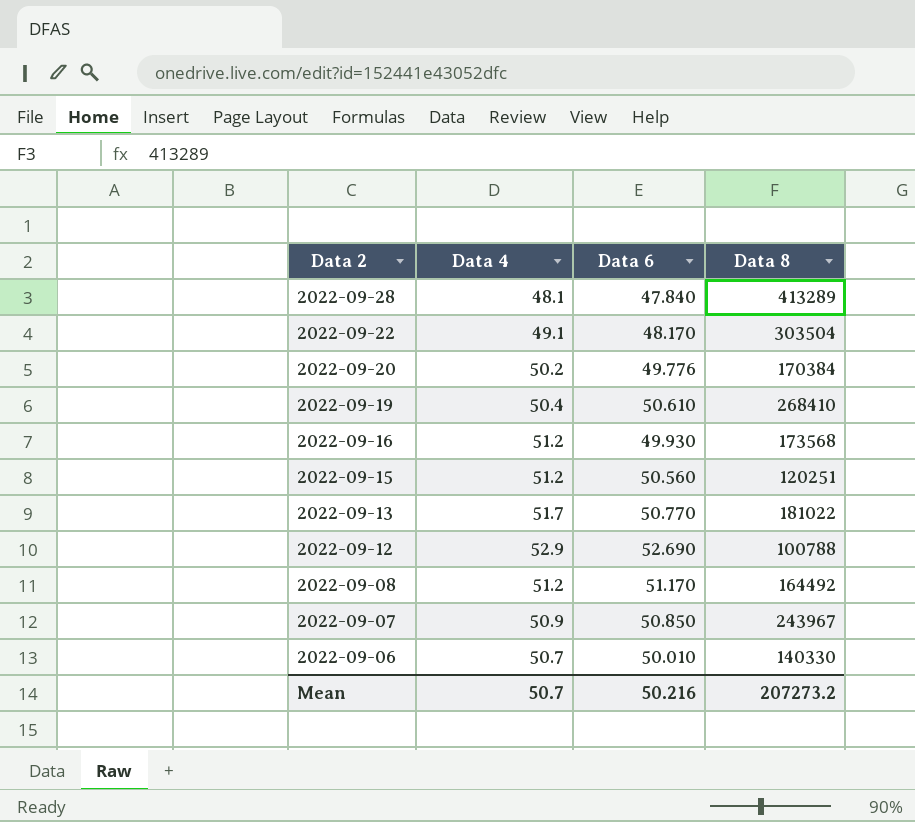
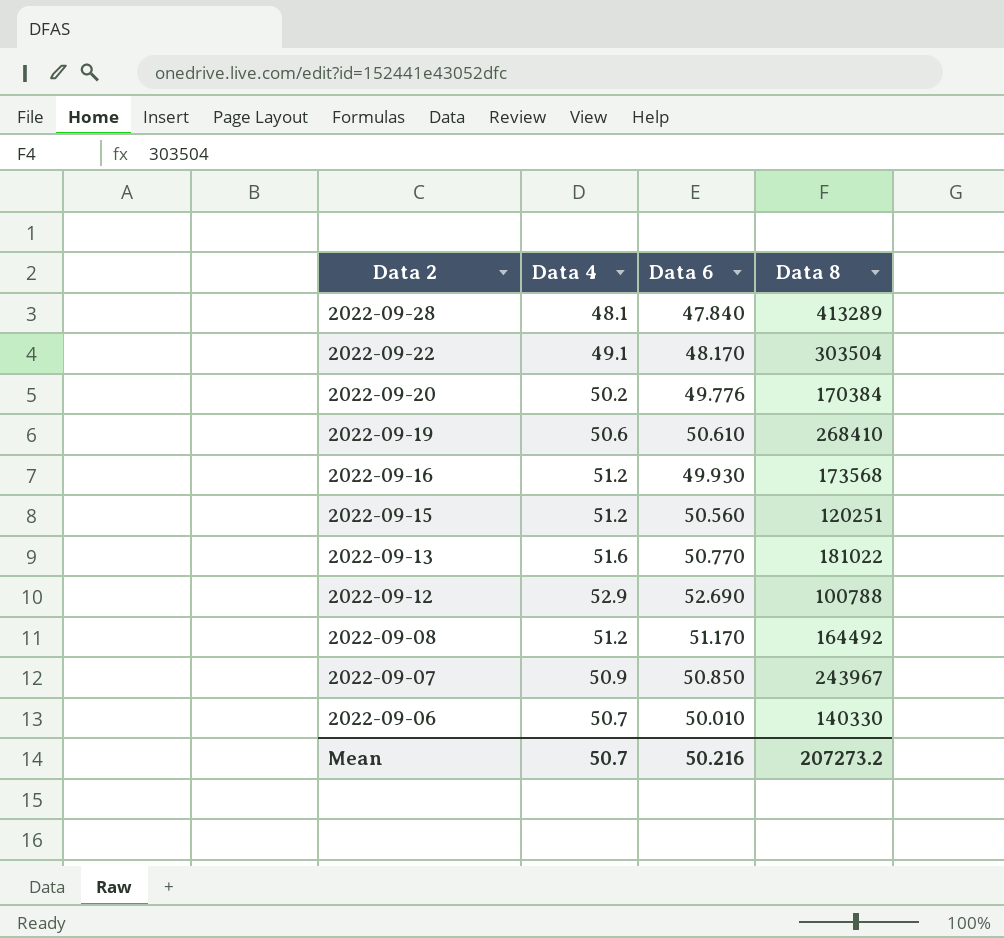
2022-09-19 | Data 4: 50.4 -> 50.6
2022-09-13 | Data 4: 51.7 -> 51.6

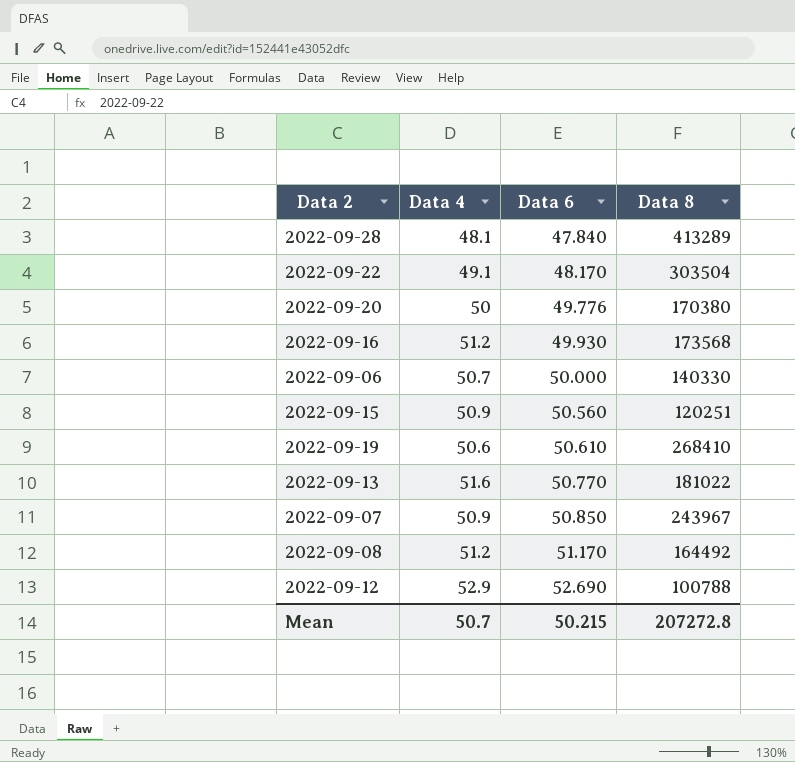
row order: Data 2 descending -> Data 6 ascending
2022-09-20 | Data 4: 50.2 -> 50
2022-09-20 | Data 8: 170384 -> 170380
2022-09-06 | Data 6: 50.010 -> 50.000
2022-09-15 | Data 4: 51.2 -> 50.9
Mean | Data 6: 50.216 -> 50.215
Mean | Data 8: 207273.2 -> 207272.8

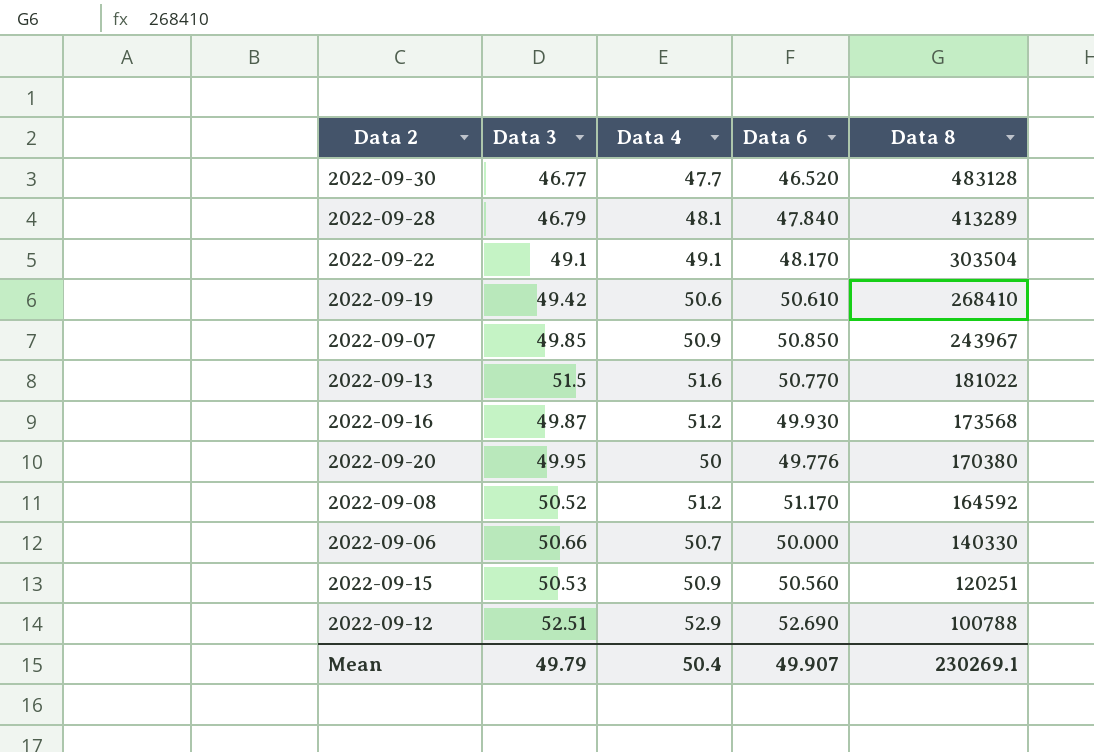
row order: Data 6 ascending -> Data 8 descending
column Data 3 | position: none -> 2
row 2022-09-30: none -> 46.77 | 47.7 | 46.520 | 483128
2022-09-08 | Data 8: 164492 -> 164592
Mean | Data 4: 50.7 -> 50.4
Mean | Data 6: 50.215 -> 49.907
Mean | Data 8: 207272.8 -> 230269.1

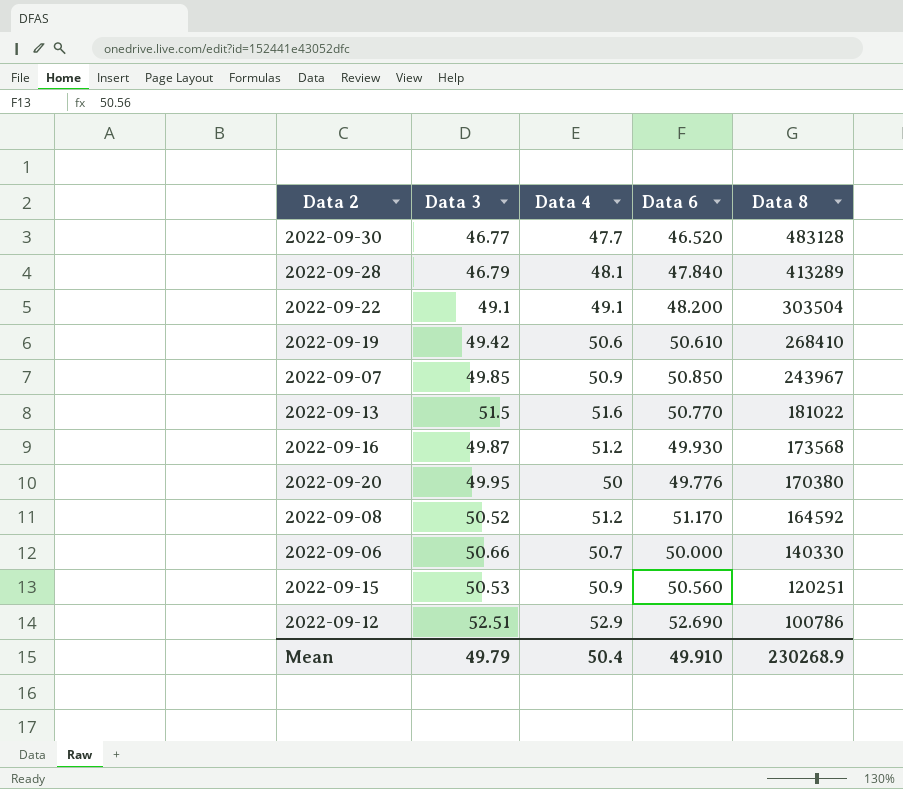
2022-09-22 | Data 6: 48.170 -> 48.200
2022-09-12 | Data 8: 100788 -> 100786
Mean | Data 6: 49.907 -> 49.910
Mean | Data 8: 230269.1 -> 230268.9

